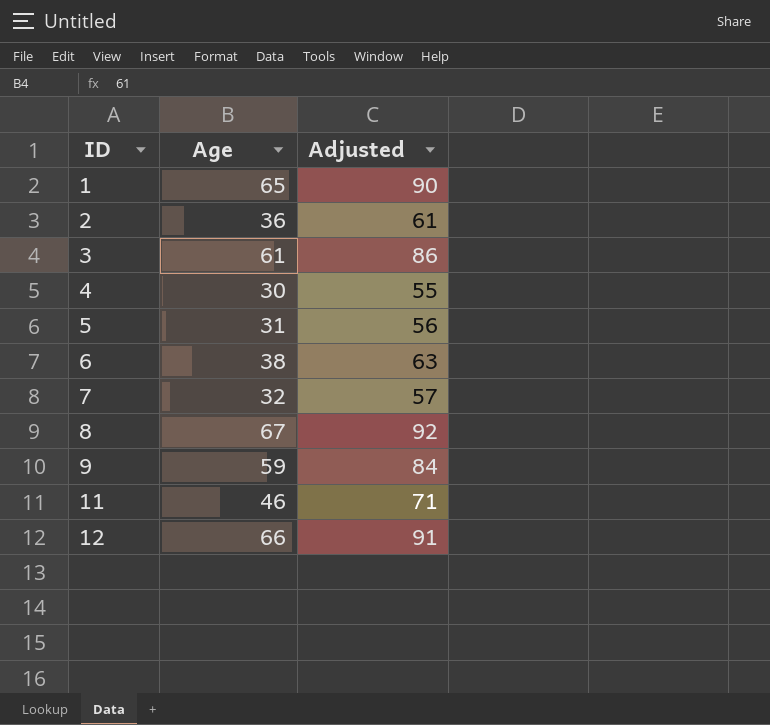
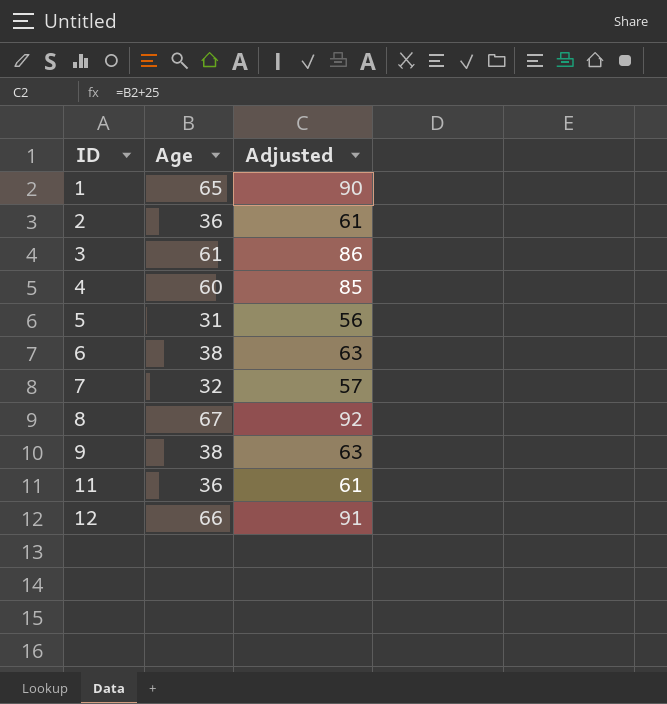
4 | Age: 30 -> 60
4 | Adjusted: 55 -> 85
9 | Age: 59 -> 38
9 | Adjusted: 84 -> 63
11 | Age: 46 -> 36
11 | Adjusted: 71 -> 61

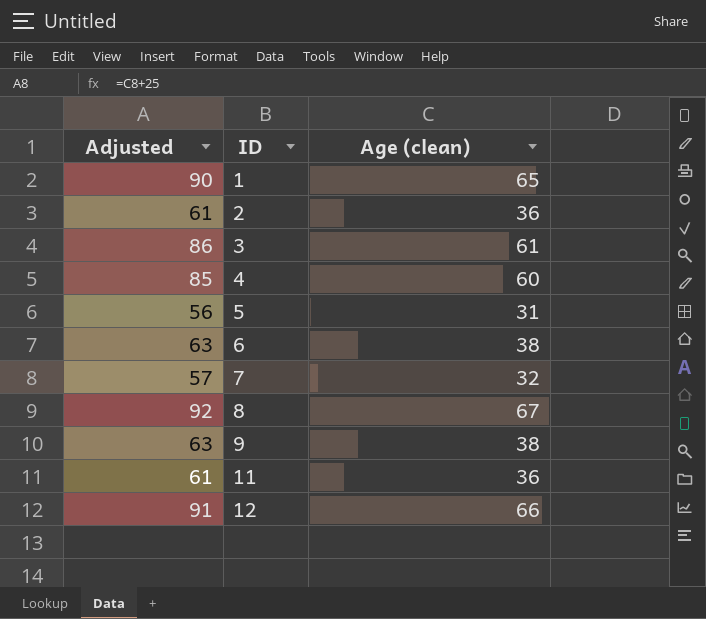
column Adjusted | position: 3 -> 1
column name: Age -> Age (clean)

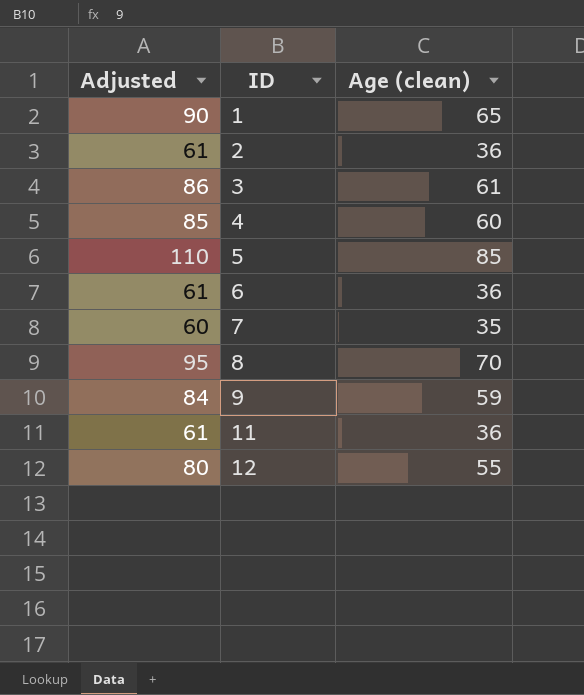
5 | Adjusted: 56 -> 110
5 | Age (clean): 31 -> 85
6 | Adjusted: 63 -> 61
6 | Age (clean): 38 -> 36
7 | Adjusted: 57 -> 60
7 | Age (clean): 32 -> 35
8 | Adjusted: 92 -> 95
8 | Age (clean): 67 -> 70
9 | Adjusted: 63 -> 84
9 | Age (clean): 38 -> 59
12 | Adjusted: 91 -> 80
12 | Age (clean): 66 -> 55

